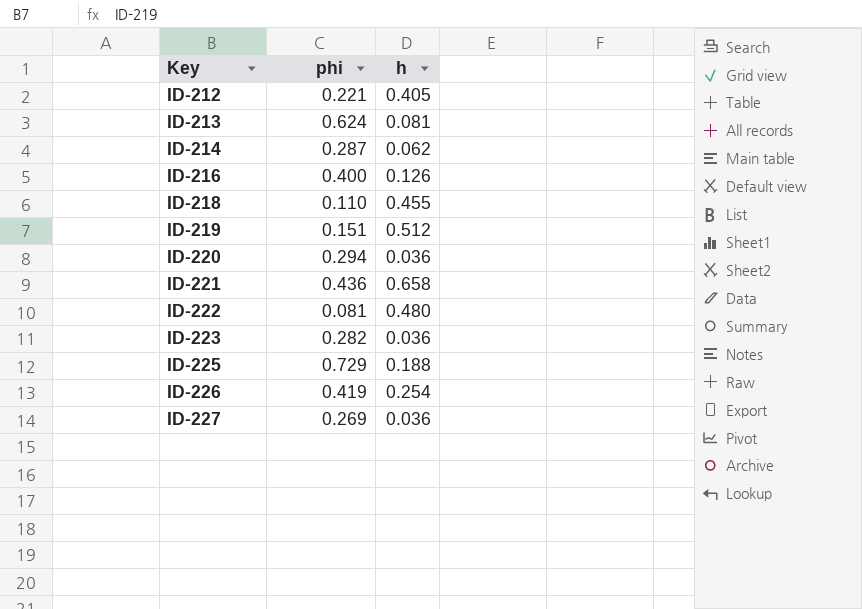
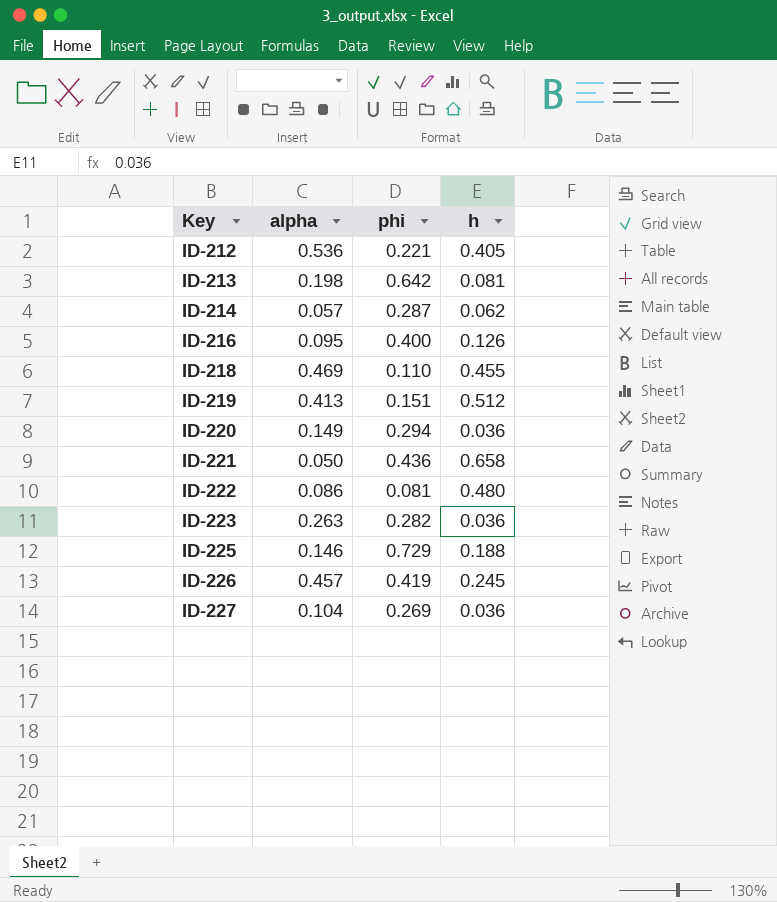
column alpha | position: none -> 2
ID-213 | phi: 0.624 -> 0.642
ID-226 | h: 0.254 -> 0.245

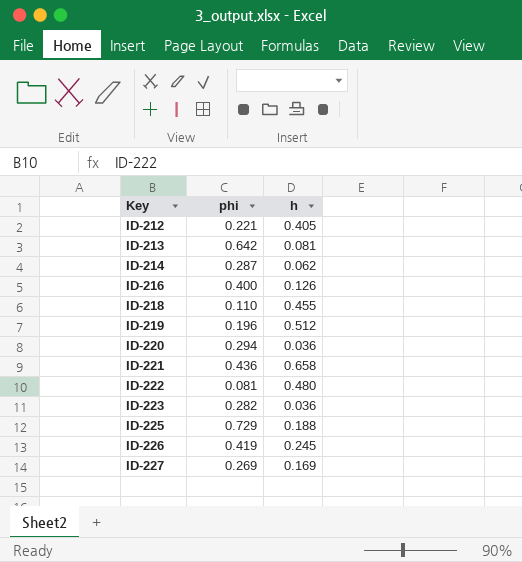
column alpha | position: 2 -> none
ID-219 | phi: 0.151 -> 0.196
ID-227 | h: 0.036 -> 0.169

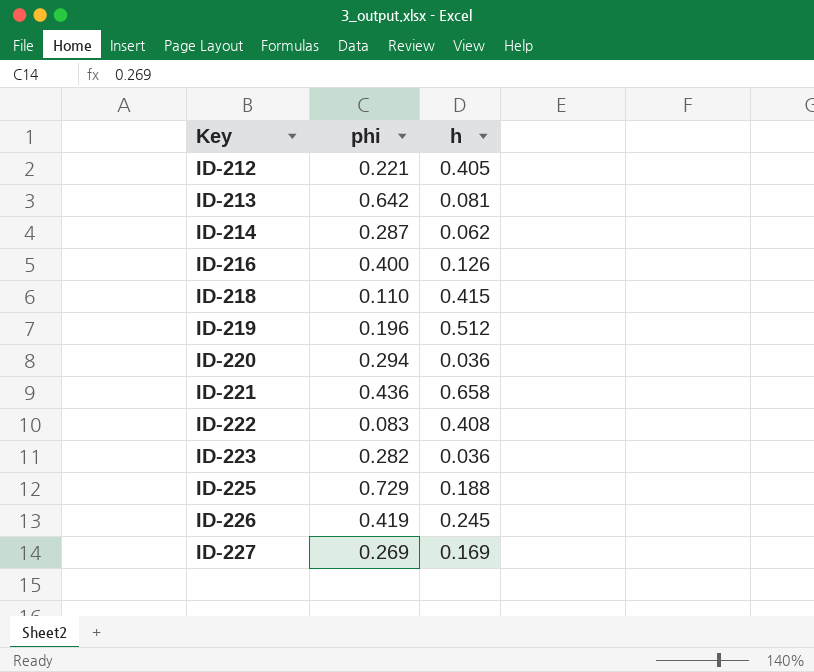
ID-218 | h: 0.455 -> 0.415
ID-222 | phi: 0.081 -> 0.083
ID-222 | h: 0.480 -> 0.408

